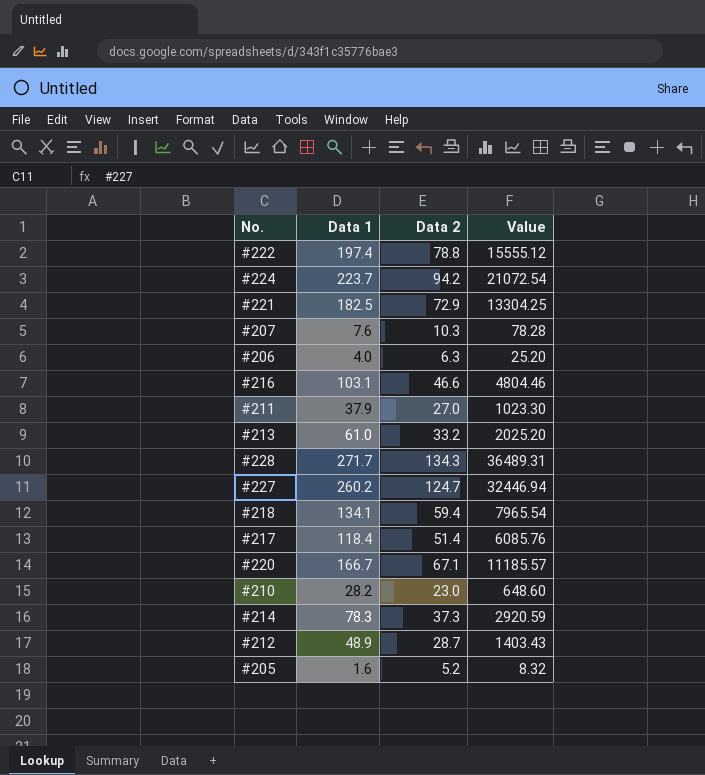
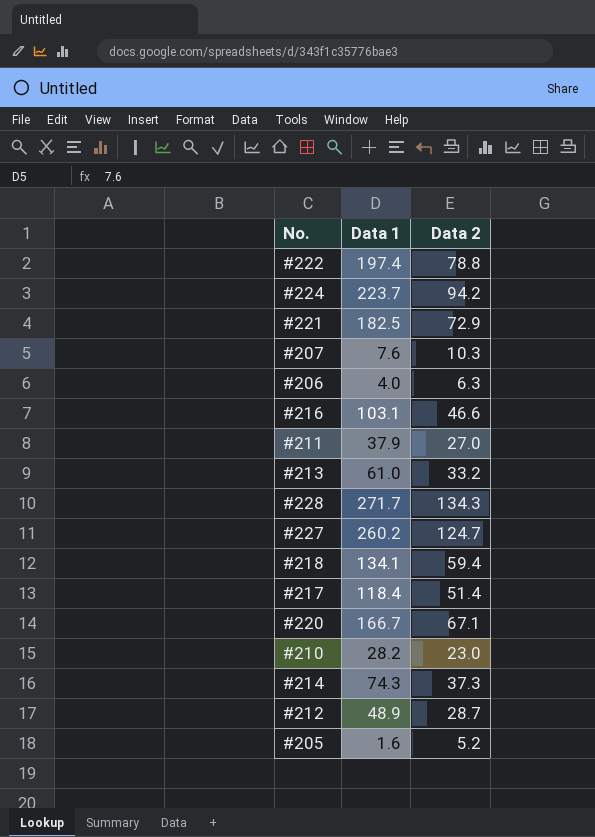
column Value | formula: [Data 1] * [Data 2] -> none
#214 | Data 1: 78.3 -> 74.3

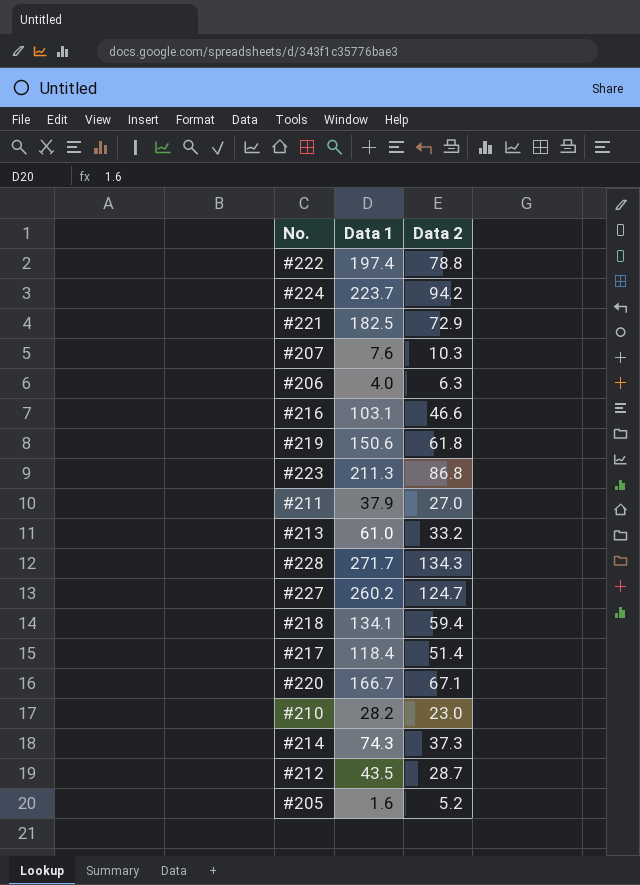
row #219: none -> 150.6 | 61.8
row #223: none -> 211.3 | 86.8
#212 | Data 1: 48.9 -> 43.5

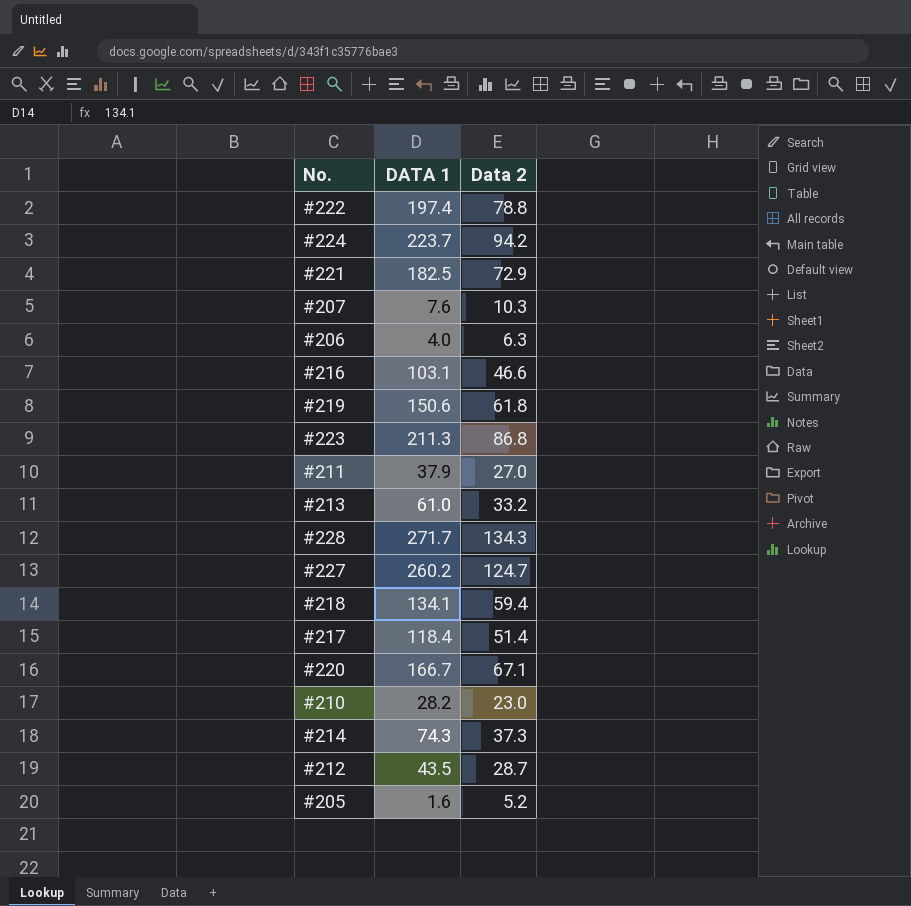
column name: Data 1 -> DATA 1

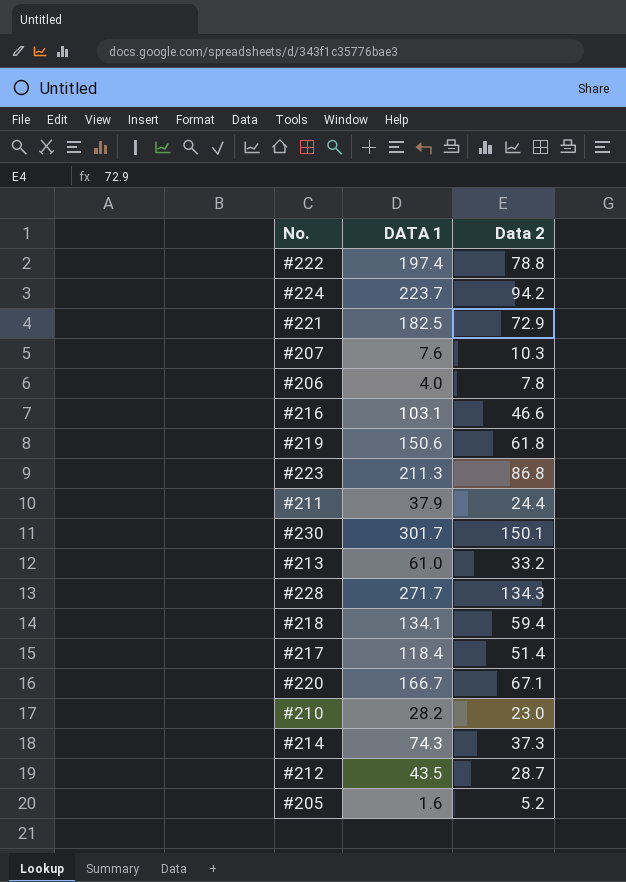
row #227: 260.2 | 124.7 -> none
#206 | Data 2: 6.3 -> 7.8
#211 | Data 2: 27.0 -> 24.4
row #230: none -> 301.7 | 150.1

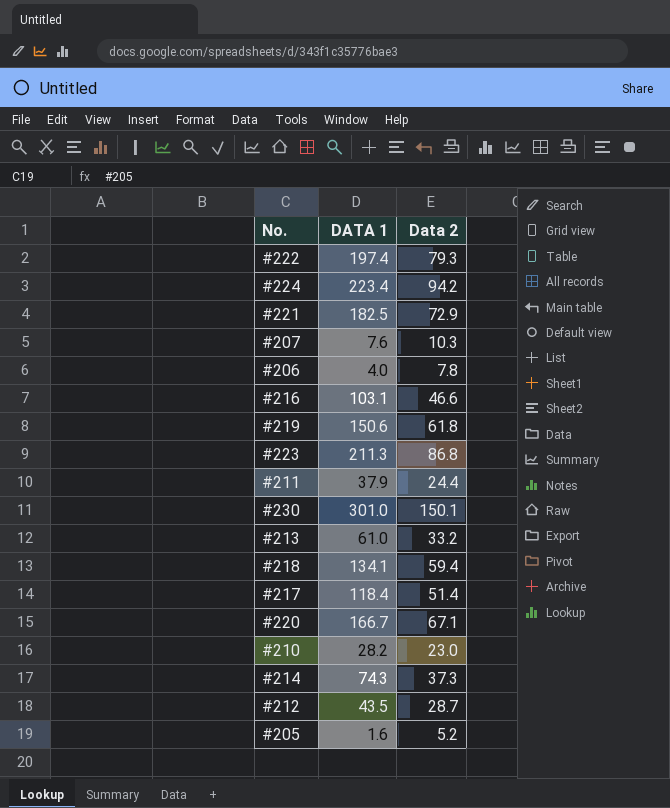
row #228: 271.7 | 134.3 -> none
#222 | Data 2: 78.8 -> 79.3
#224 | DATA 1: 223.7 -> 223.4
#230 | DATA 1: 301.7 -> 301.0

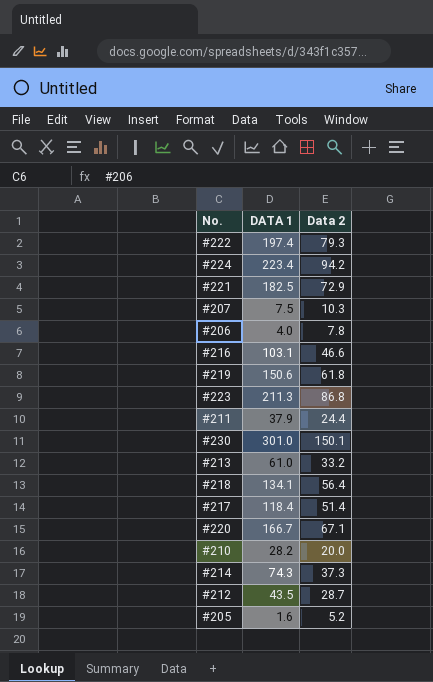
#207 | DATA 1: 7.6 -> 7.5
#218 | Data 2: 59.4 -> 56.4
#210 | Data 2: 23.0 -> 20.0

